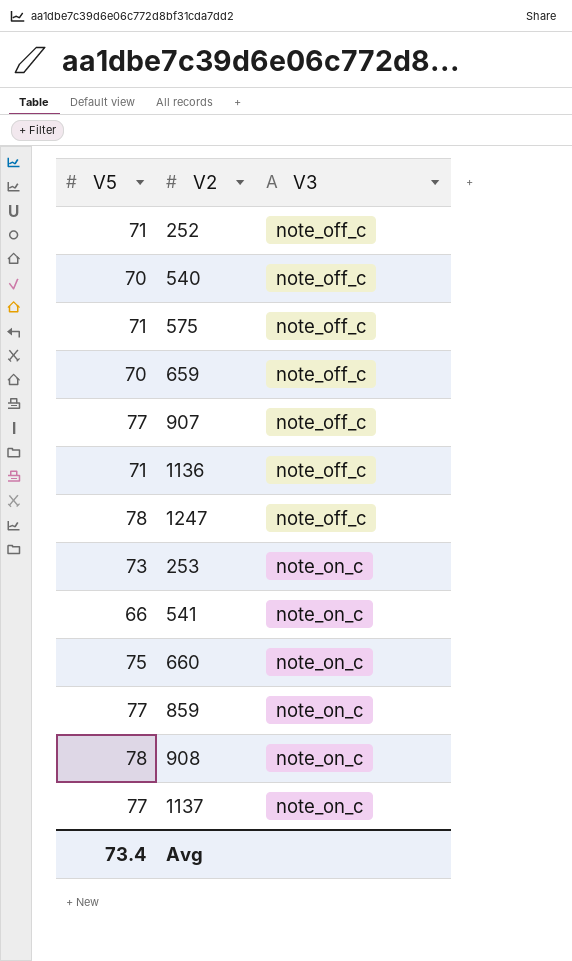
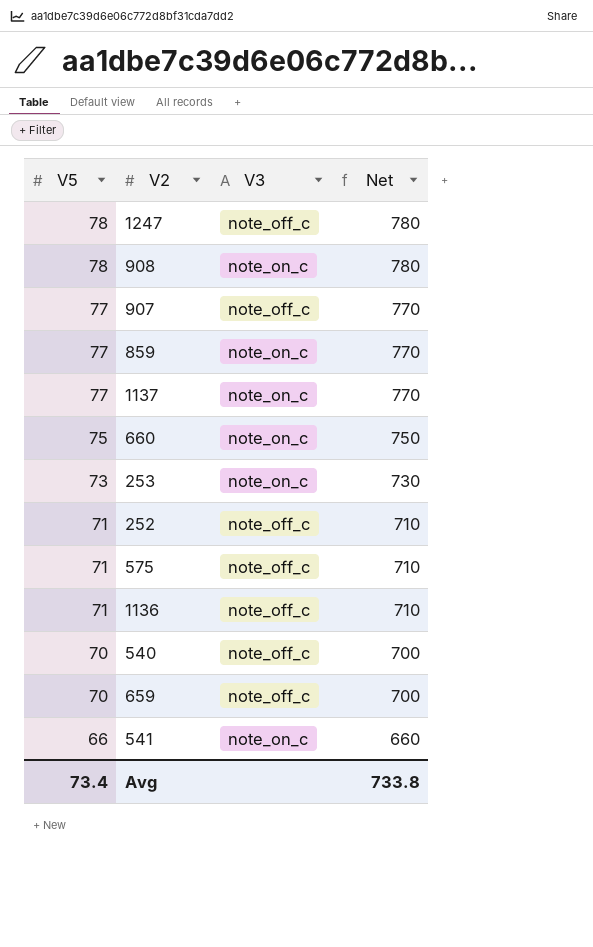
row order: V3 ascending -> V5 descending
column Net | formula: none -> [V5] * 10

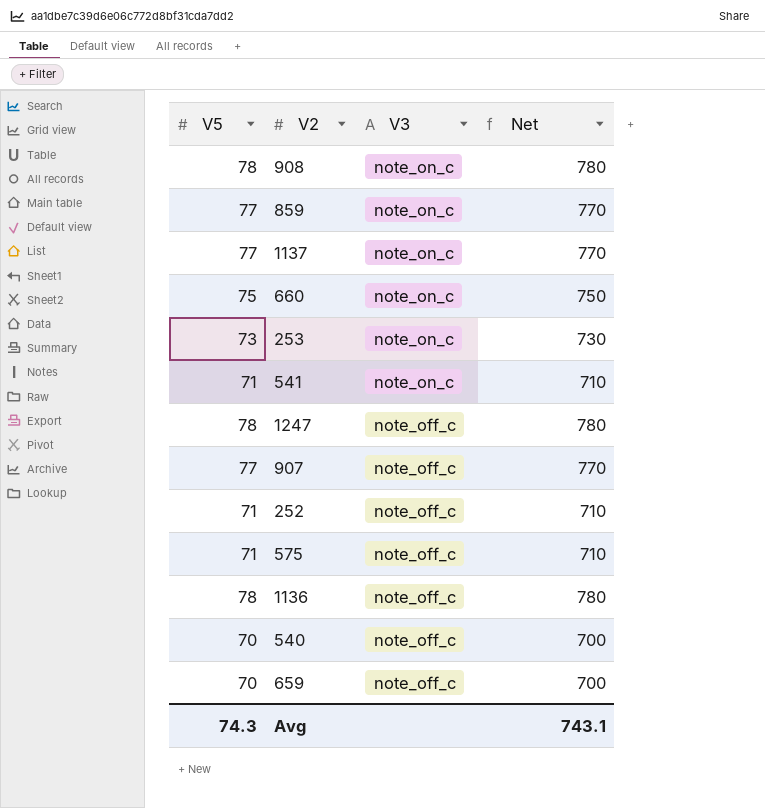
row order: V5 descending -> V3 descending
541 | V5: 66 -> 71
541 | Net: 660 -> 710
1136 | V5: 71 -> 78
1136 | Net: 710 -> 780
Avg | V5: 73.4 -> 74.3
Avg | Net: 733.8 -> 743.1

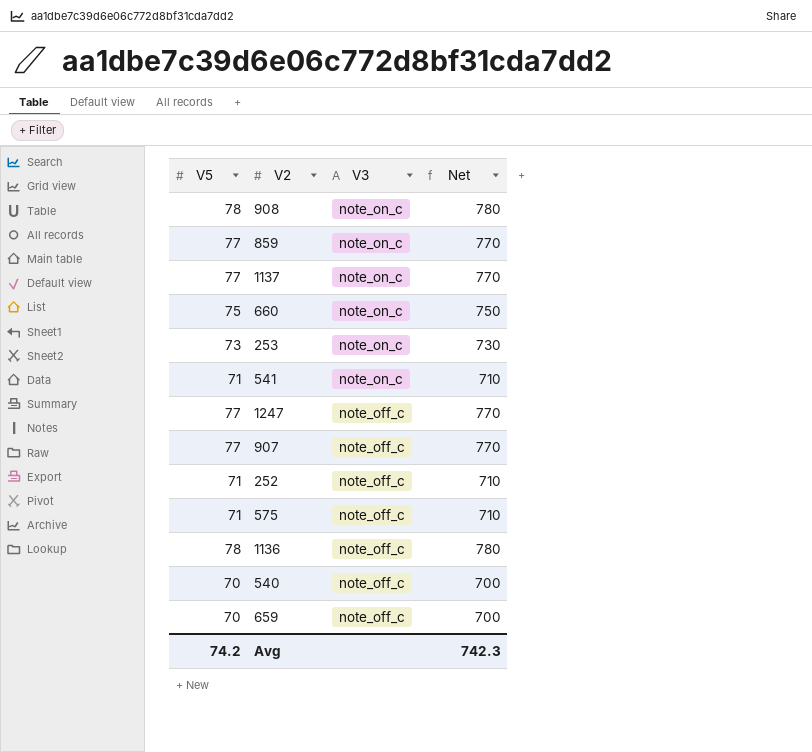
1247 | V5: 78 -> 77
1247 | Net: 780 -> 770
Avg | V5: 74.3 -> 74.2
Avg | Net: 743.1 -> 742.3

